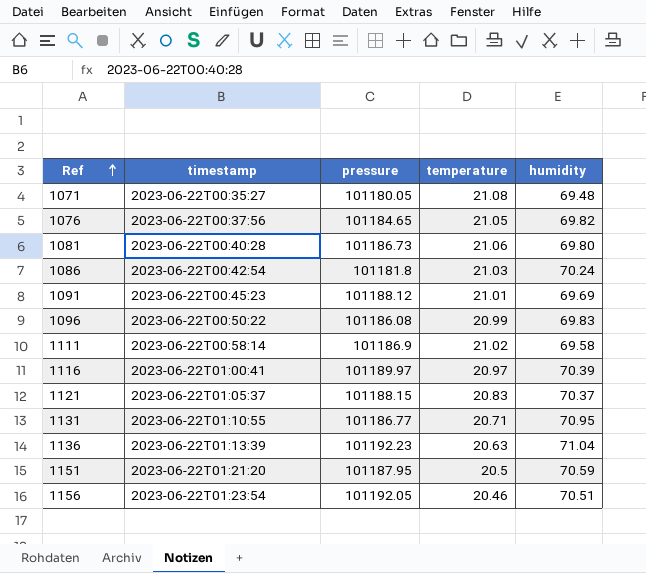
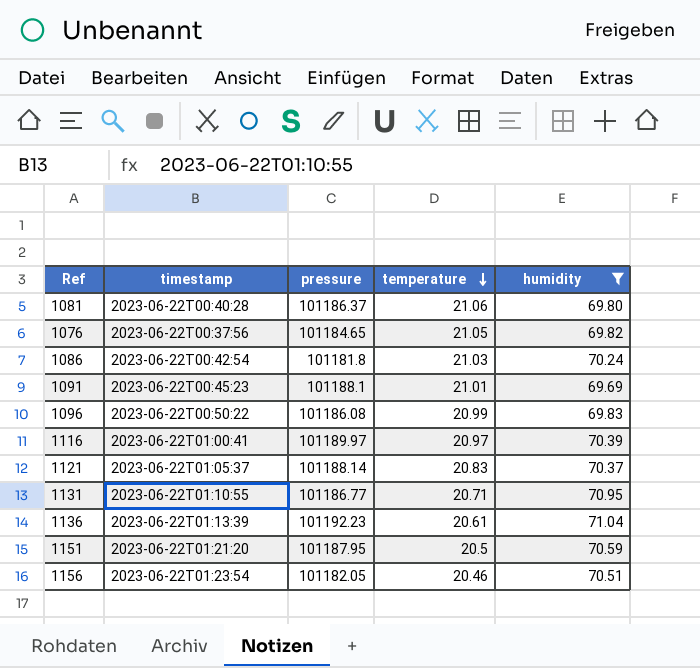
filter: none -> humidity >= 69.69
row order: Ref ascending -> temperature descending
1081 | pressure: 101186.73 -> 101186.37
1091 | pressure: 101188.12 -> 101188.1
1121 | pressure: 101188.15 -> 101188.14
1136 | temperature: 20.63 -> 20.61
1156 | pressure: 101192.05 -> 101182.05

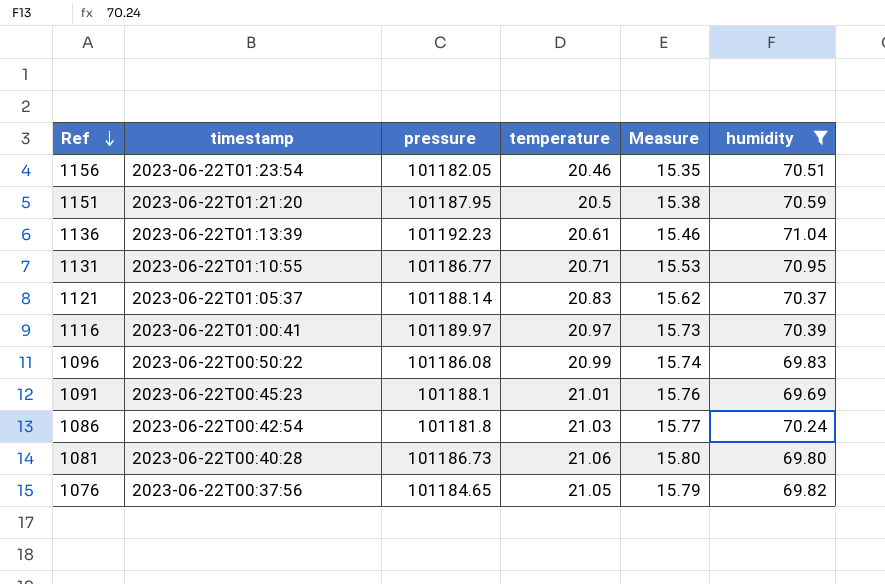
row order: temperature descending -> Ref descending
column Measure | formula: none -> [temperature] * 0.75
1081 | pressure: 101186.37 -> 101186.73

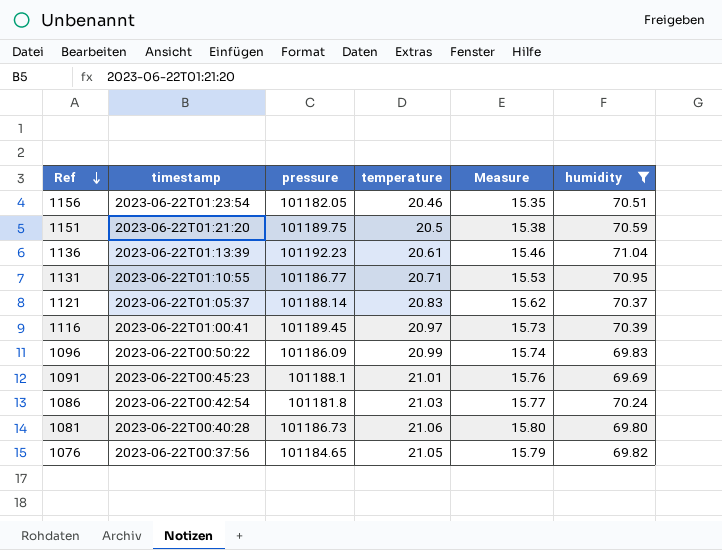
1151 | pressure: 101187.95 -> 101189.75
1116 | pressure: 101189.97 -> 101189.45
1096 | pressure: 101186.08 -> 101186.09

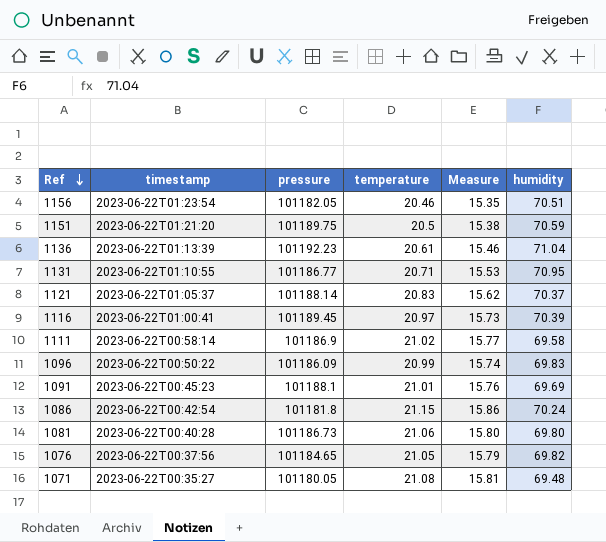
filter: humidity >= 69.69 -> none
1086 | temperature: 21.03 -> 21.15
1086 | Measure: 15.77 -> 15.86

